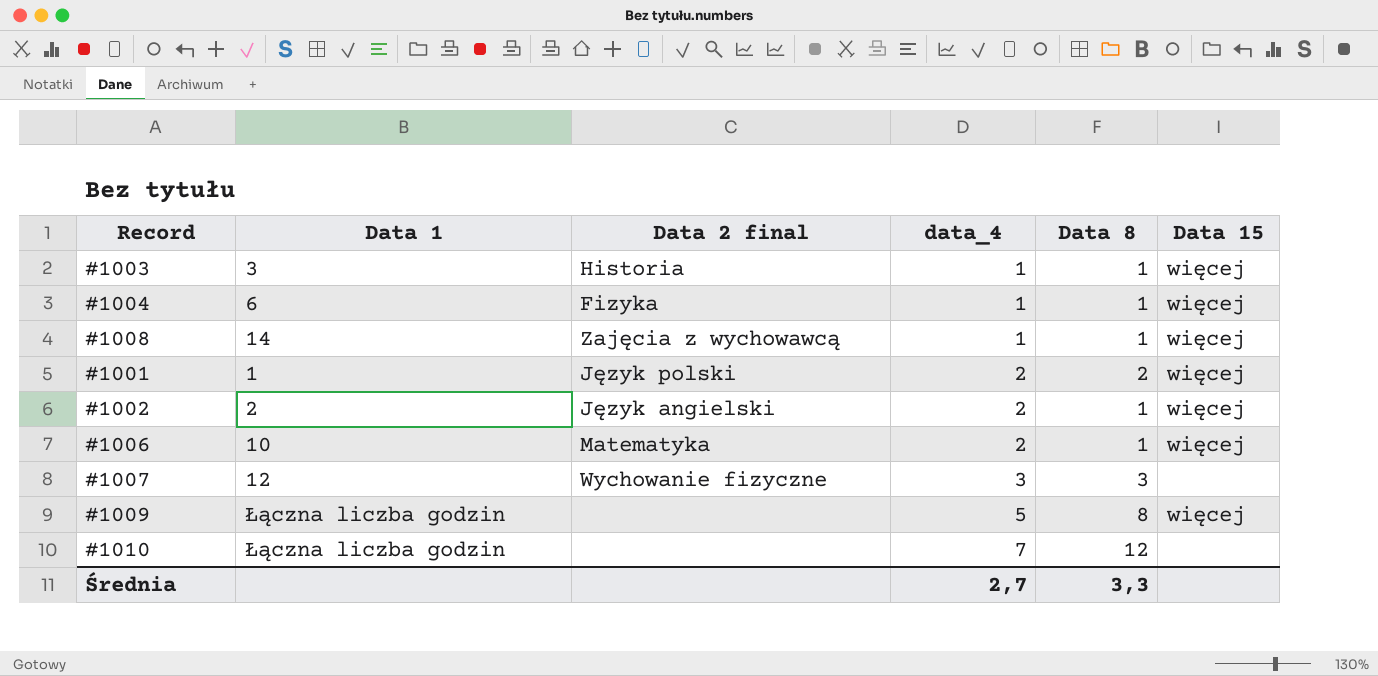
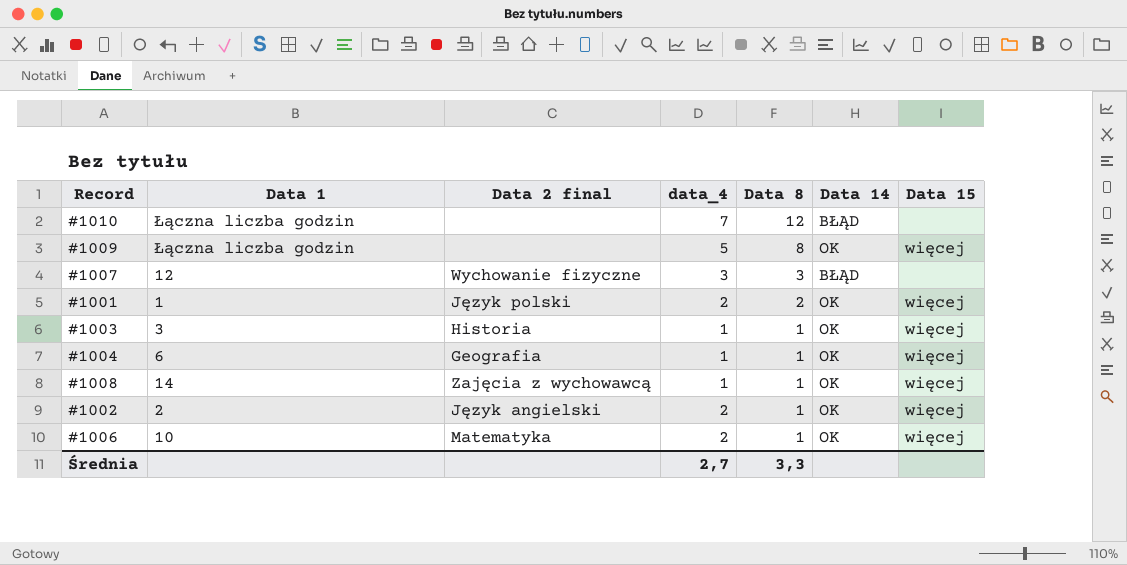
row order: data_4 ascending -> Data 8 descending
column Data 14 | position: none -> 6
#1004 | Data 2 final: Fizyka -> Geografia

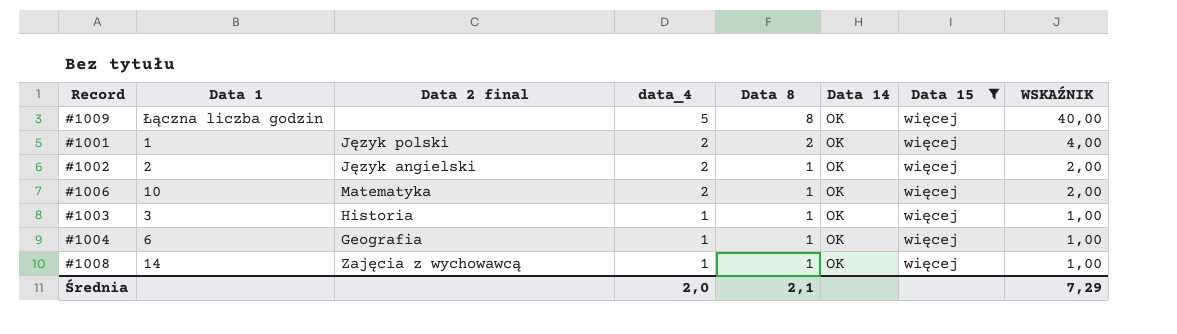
filter: none -> Data 15 = więcej
row order: Data 8 descending -> data_4 descending
column WSKAŹNIK | formula: none -> [data_4] * [Data 8]
Średnia | data_4: 2,7 -> 2,0
Średnia | Data 8: 3,3 -> 2,1

